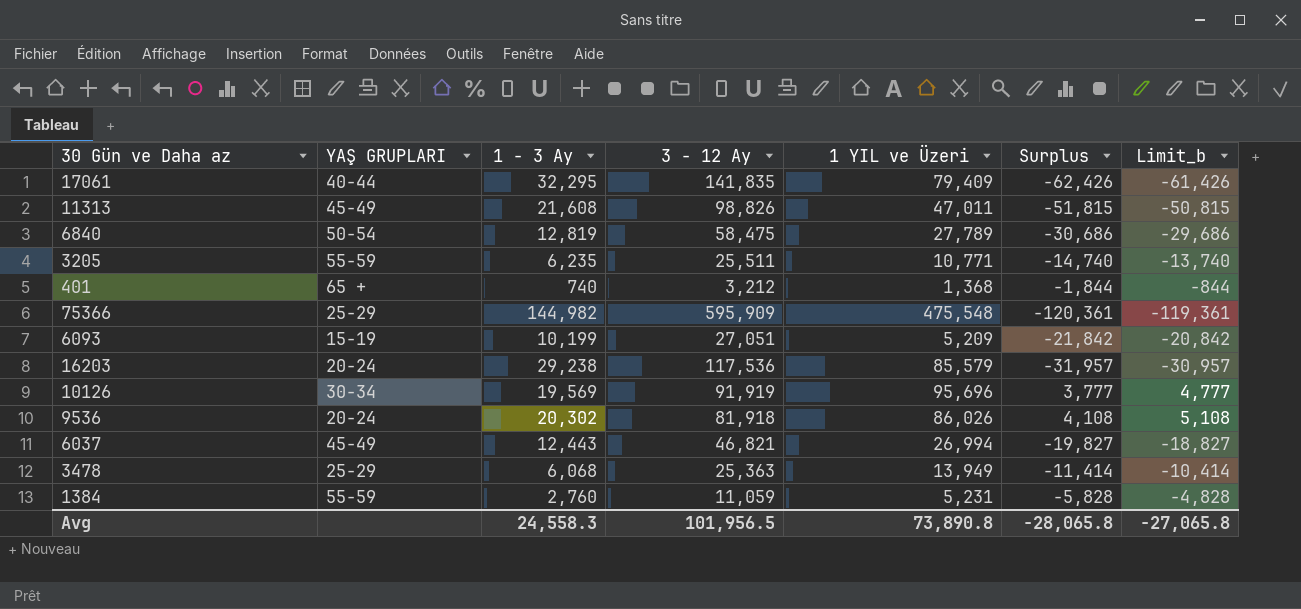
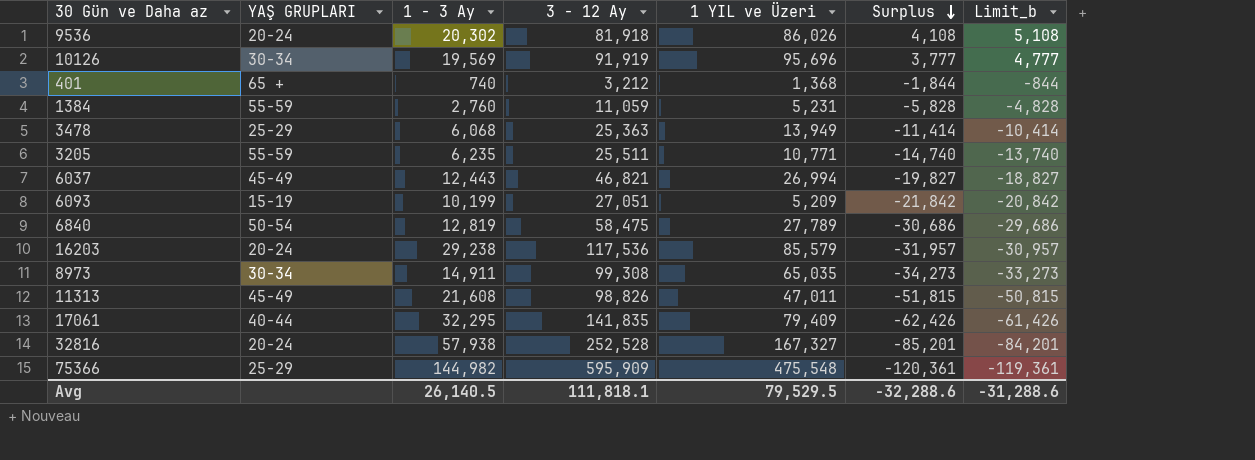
row order: none -> Surplus descending
row 8973: none -> 30-34 | 14,911 | 99,308 | 65,035 | -34,273 | -33,273
row 32816: none -> 20-24 | 57,938 | 252,528 | 167,327 | -85,201 | -84,201
Avg | 1 - 3 Ay: 24,558.3 -> 26,140.5
Avg | 3 - 12 Ay: 101,956.5 -> 111,818.1
Avg | 1 YIL ve Üzeri: 73,890.8 -> 79,529.5
Avg | Surplus: -28,065.8 -> -32,288.6
Avg | Limit_b: -27,065.8 -> -31,288.6

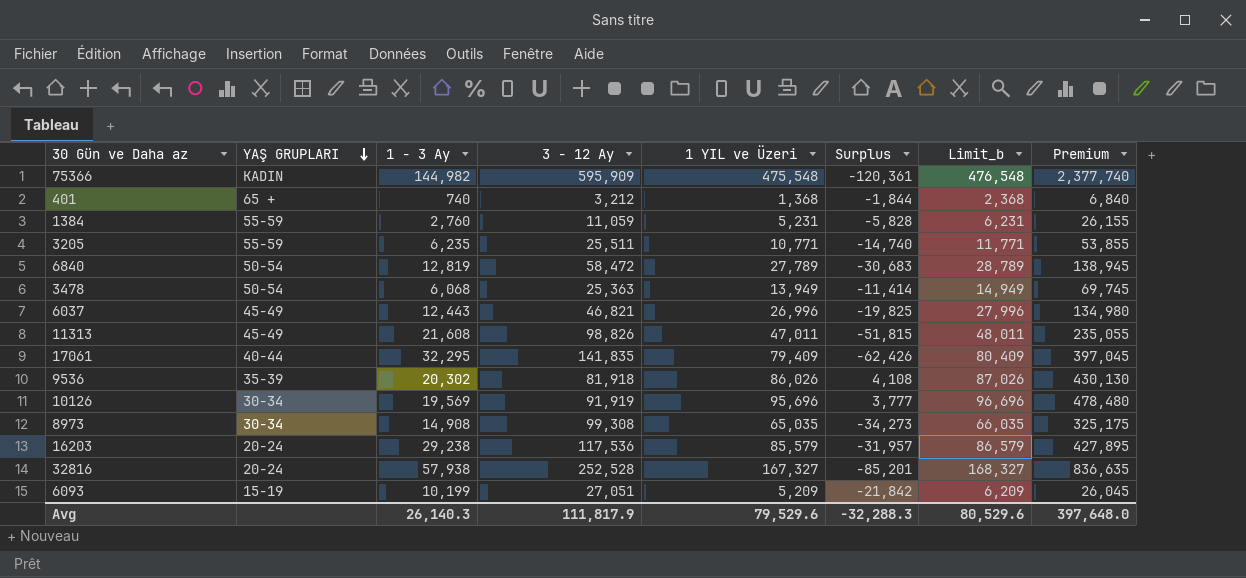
row order: Surplus descending -> YAŞ GRUPLARI descending
column Limit_b | formula: [Surplus] + 1000 -> [1 YIL ve Üzeri] + 1000
column Premium | formula: none -> [1 YIL ve Üzeri] * 5
75366 | YAŞ GRUPLARI: 25-29 -> KADIN
6840 | 3 - 12 Ay: 58,475 -> 58,472
6840 | Surplus: -30,686 -> -30,683
3478 | YAŞ GRUPLARI: 25-29 -> 50-54
6037 | 1 YIL ve Üzeri: 26,994 -> 26,996
6037 | Surplus: -19,827 -> -19,825
9536 | YAŞ GRUPLARI: 20-24 -> 35-39
8973 | 1 - 3 Ay: 14,911 -> 14,908
Avg | 1 - 3 Ay: 26,140.5 -> 26,140.3
Avg | 3 - 12 Ay: 111,818.1 -> 111,817.9
Avg | 1 YIL ve Üzeri: 79,529.5 -> 79,529.6
Avg | Surplus: -32,288.6 -> -32,288.3
Avg | Limit_b: -31,288.6 -> 80,529.6

